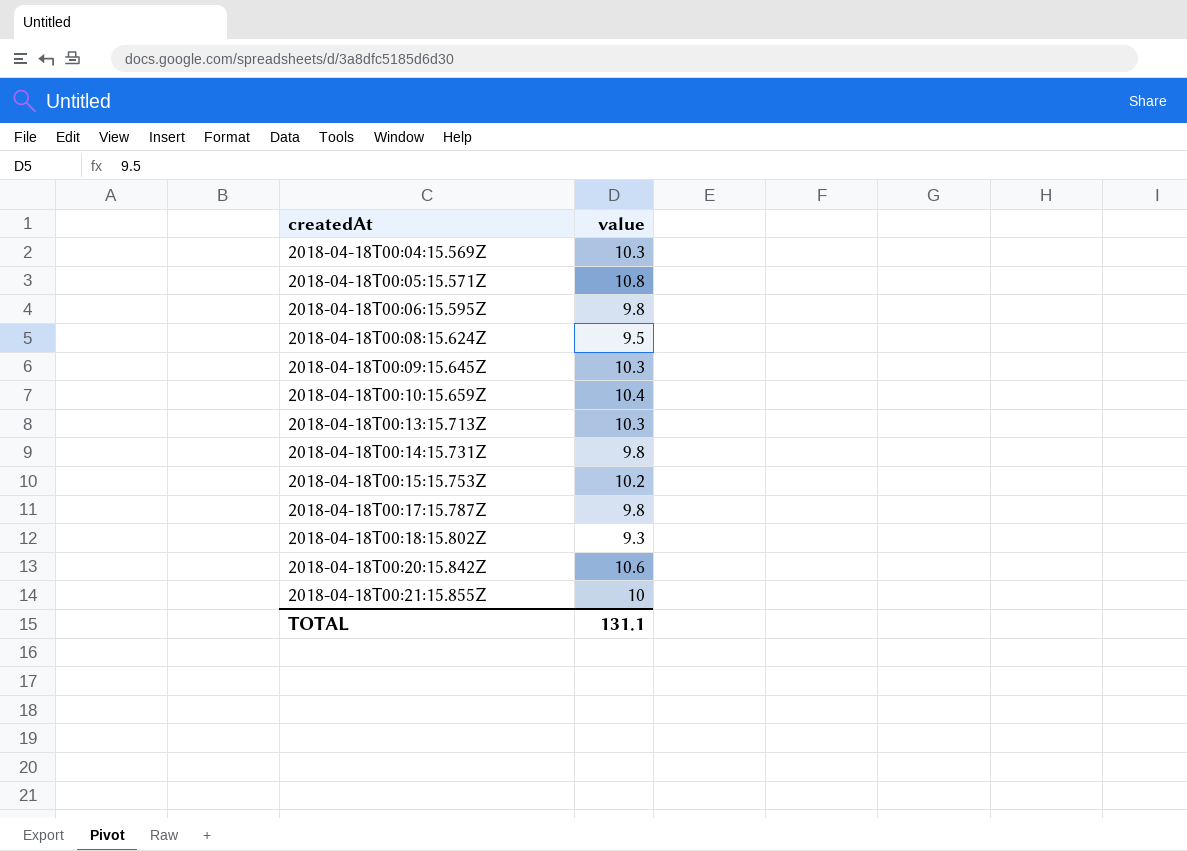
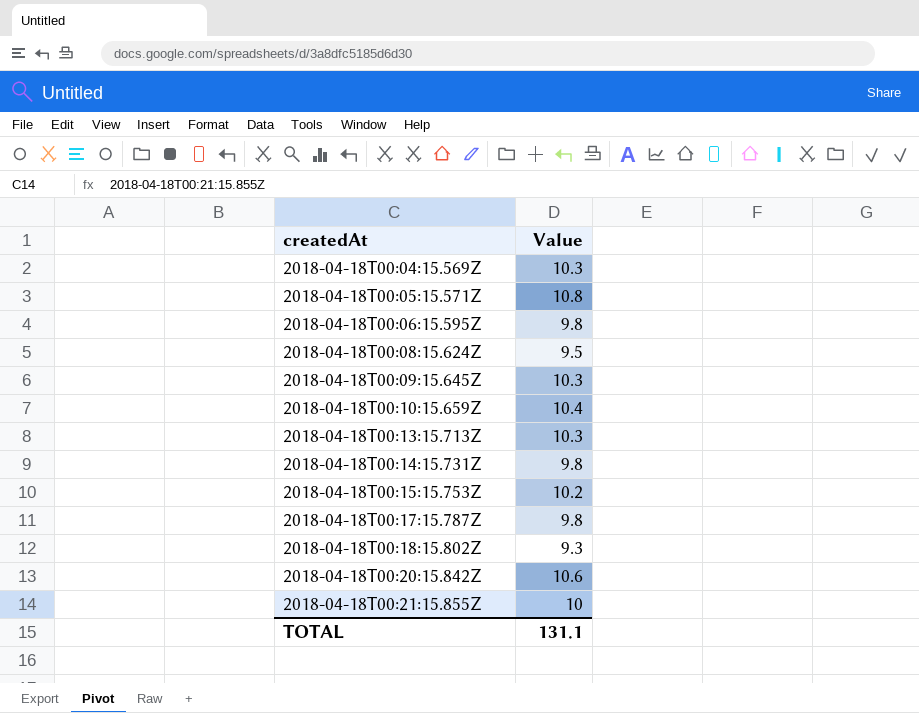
column name: value -> Value

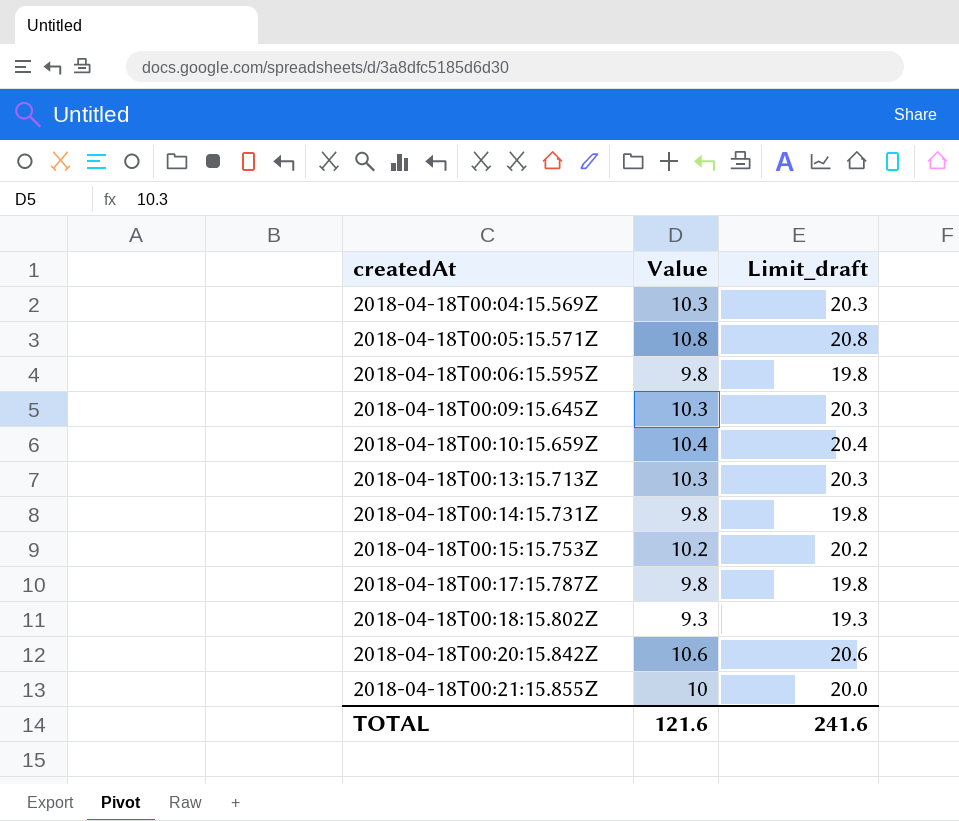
column Limit_draft | formula: none -> [Value] + 10
row 2018-04-18T00:08:15.624Z: 9.5 -> none
TOTAL | Value: 131.1 -> 121.6

